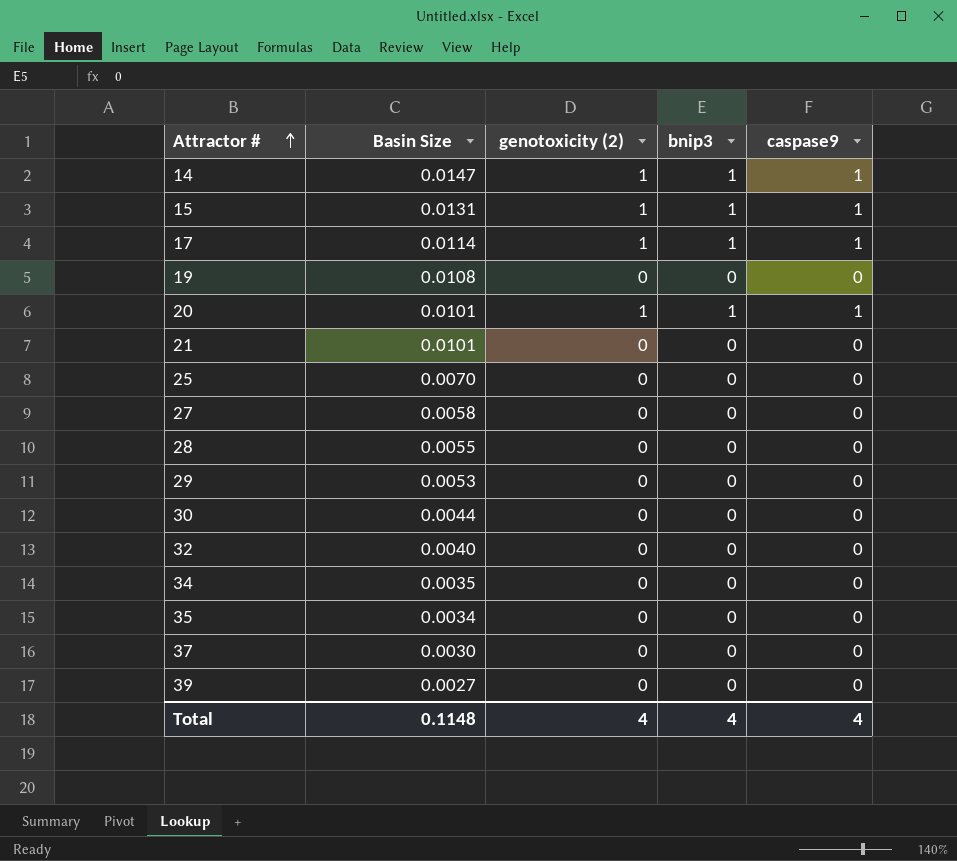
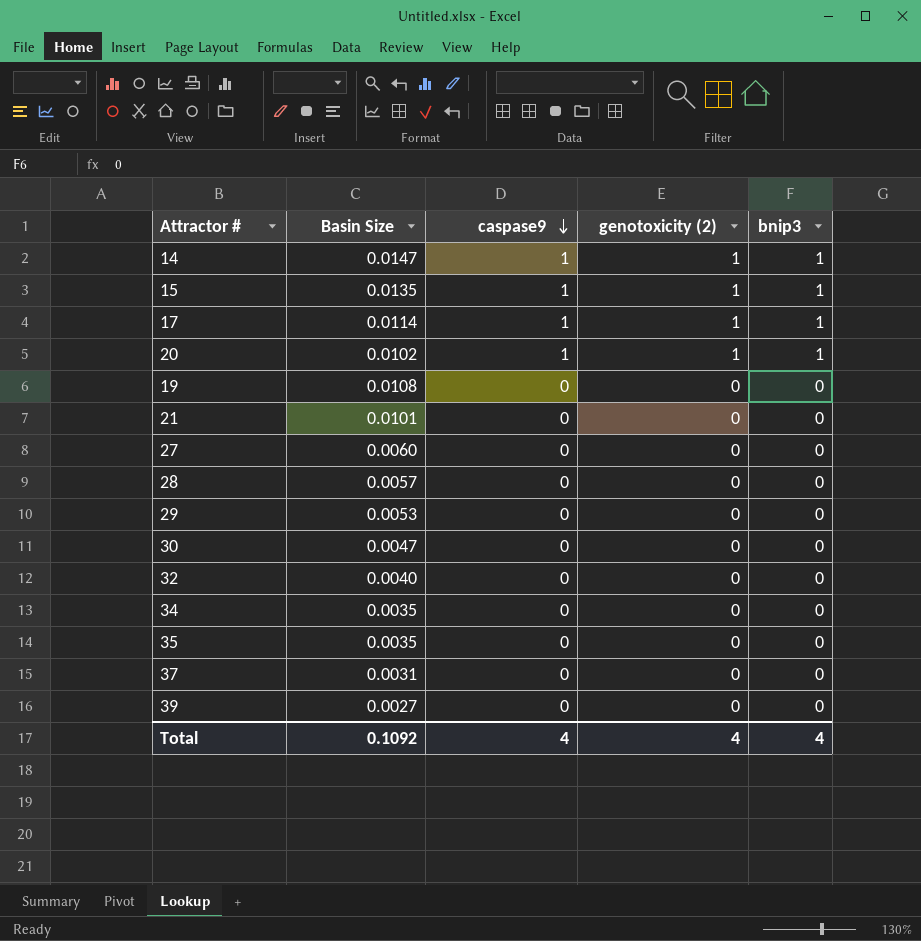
row order: Attractor # ascending -> caspase9 descending
column caspase9 | position: 5 -> 3
row 25: 0.0070 | 0 | 0 | 0 -> none
15 | Basin Size: 0.0131 -> 0.0135
20 | Basin Size: 0.0101 -> 0.0102
27 | Basin Size: 0.0058 -> 0.0060
28 | Basin Size: 0.0055 -> 0.0057
30 | Basin Size: 0.0044 -> 0.0047
35 | Basin Size: 0.0034 -> 0.0035
37 | Basin Size: 0.0030 -> 0.0031
Total | Basin Size: 0.1148 -> 0.1092

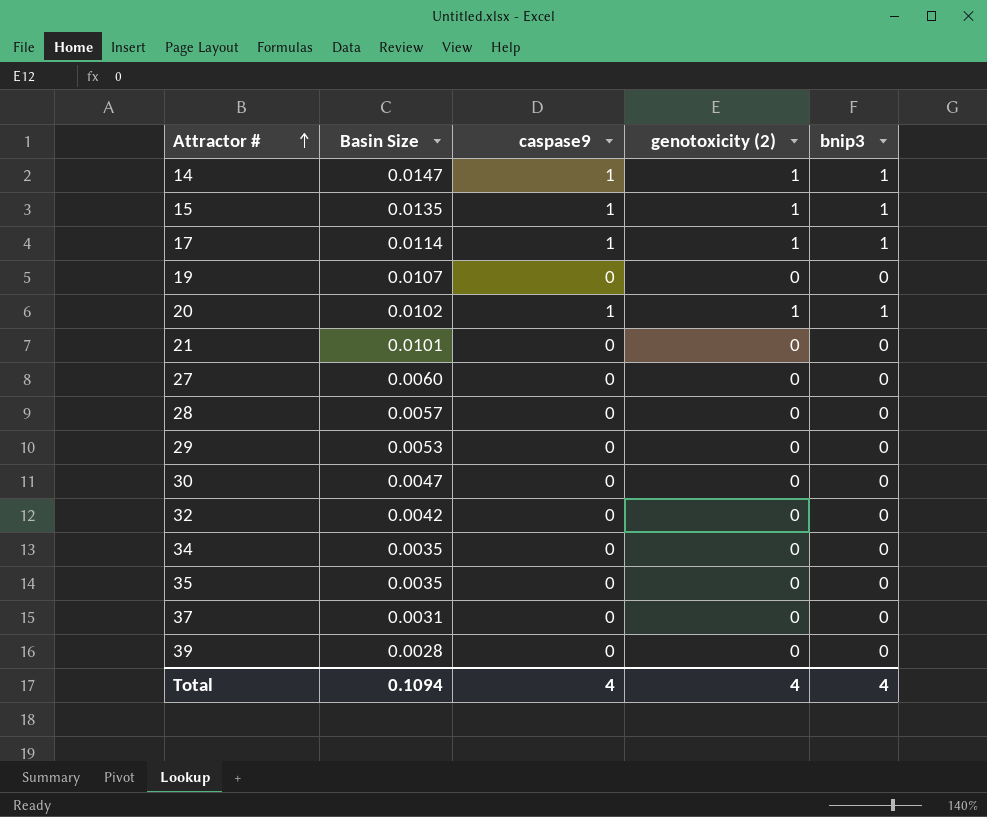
row order: caspase9 descending -> Attractor # ascending
19 | Basin Size: 0.0108 -> 0.0107
32 | Basin Size: 0.0040 -> 0.0042
39 | Basin Size: 0.0027 -> 0.0028
Total | Basin Size: 0.1092 -> 0.1094

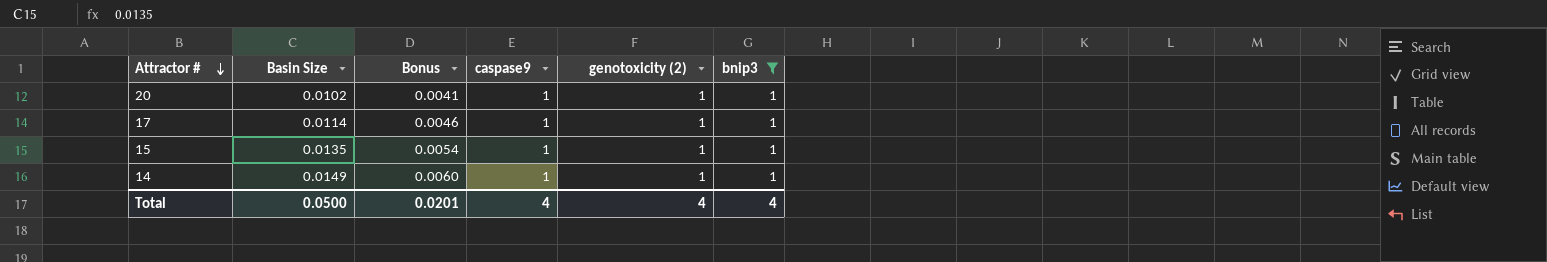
filter: none -> bnip3 = 1
row order: Attractor # ascending -> Attractor # descending
column Bonus | formula: none -> [Basin Size] * 0.4
14 | Basin Size: 0.0147 -> 0.0149
Total | Basin Size: 0.1094 -> 0.0500

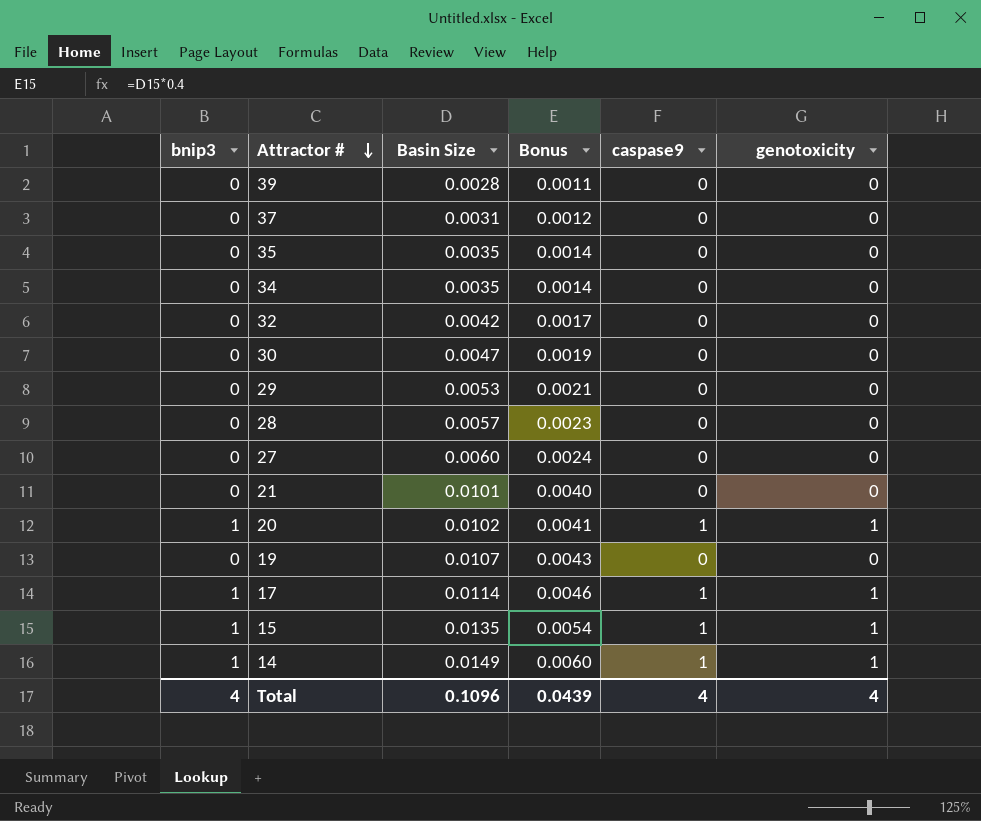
filter: bnip3 = 1 -> none
column bnip3 | position: 6 -> 1
column name: genotoxicity (2) -> genotoxicity
Total | Basin Size: 0.0500 -> 0.1096
Total | Bonus: 0.0201 -> 0.0439

